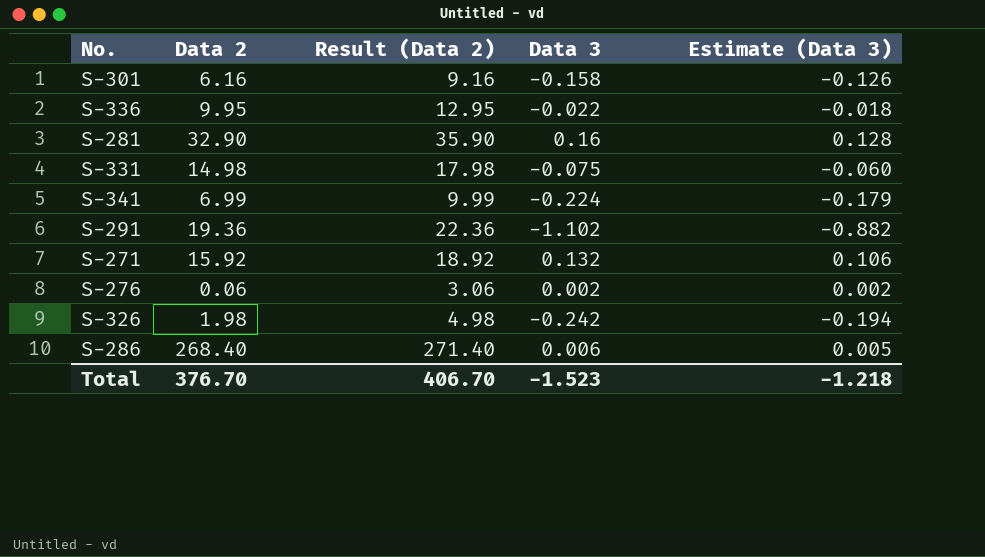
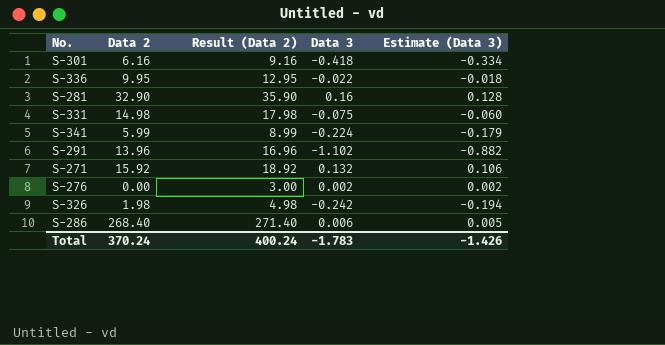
S-301 | Data 3: -0.158 -> -0.418
S-301 | Estimate (Data 3): -0.126 -> -0.334
S-341 | Data 2: 6.99 -> 5.99
S-341 | Result (Data 2): 9.99 -> 8.99
S-291 | Data 2: 19.36 -> 13.96
S-291 | Result (Data 2): 22.36 -> 16.96
S-276 | Data 2: 0.06 -> 0.00
S-276 | Result (Data 2): 3.06 -> 3.00
Total | Data 2: 376.70 -> 370.24
Total | Result (Data 2): 406.70 -> 400.24
Total | Data 3: -1.523 -> -1.783
Total | Estimate (Data 3): -1.218 -> -1.426

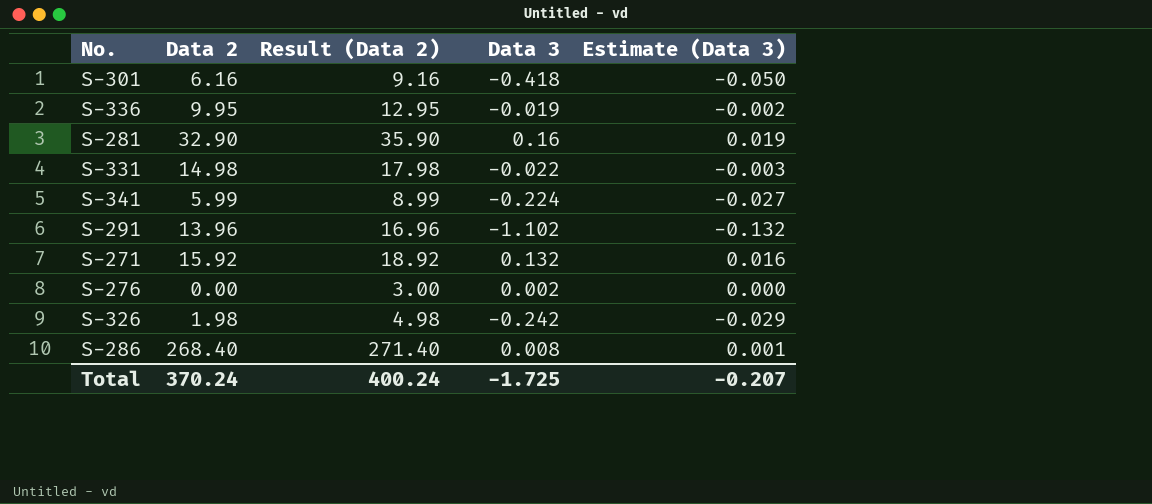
column Estimate (Data 3) | formula: [Data 3] * 0.8 -> [Data 3] * 0.12
S-336 | Data 3: -0.022 -> -0.019
S-331 | Data 3: -0.075 -> -0.022
S-286 | Data 3: 0.006 -> 0.008
Total | Data 3: -1.783 -> -1.725
Total | Estimate (Data 3): -1.426 -> -0.207

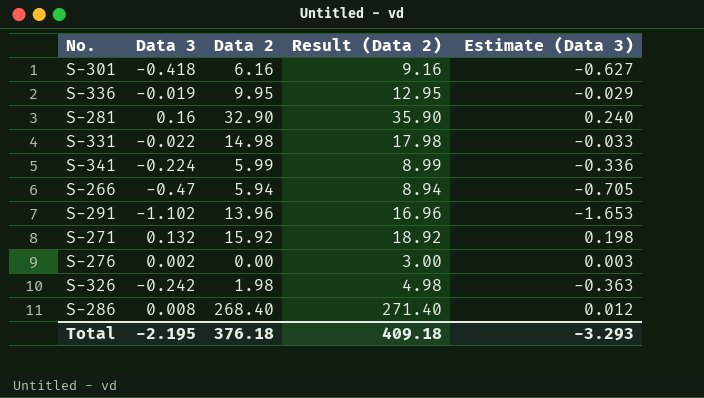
column Data 3 | position: 4 -> 2
column Estimate (Data 3) | formula: [Data 3] * 0.12 -> [Data 3] * 1.5
row S-266: none -> -0.47 | 5.94 | 8.94 | -0.705
Total | Data 3: -1.725 -> -2.195
Total | Data 2: 370.24 -> 376.18
Total | Result (Data 2): 400.24 -> 409.18
Total | Estimate (Data 3): -0.207 -> -3.293

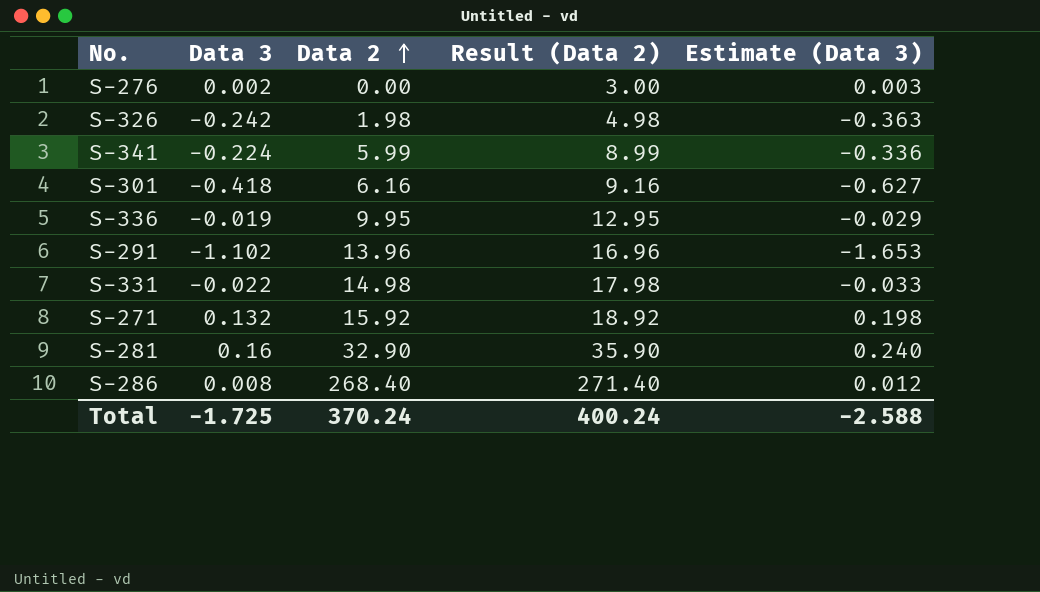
row order: none -> Data 2 ascending
row S-266: -0.47 | 5.94 | 8.94 | -0.705 -> none
Total | Data 3: -2.195 -> -1.725
Total | Data 2: 376.18 -> 370.24
Total | Result (Data 2): 409.18 -> 400.24
Total | Estimate (Data 3): -3.293 -> -2.588

